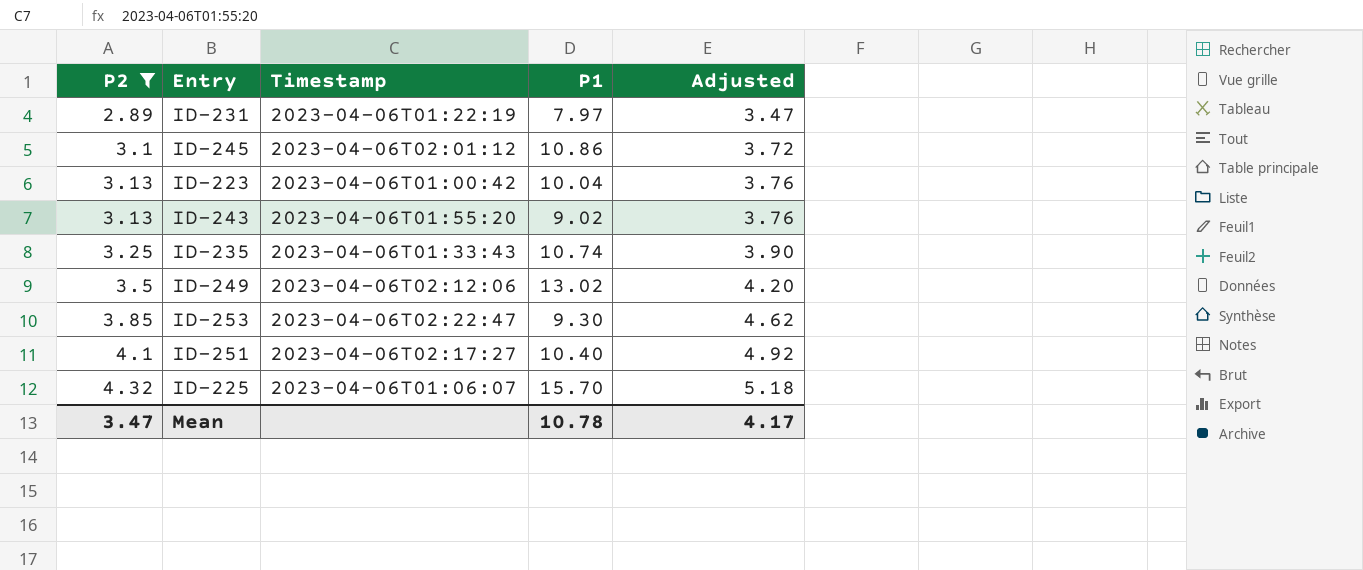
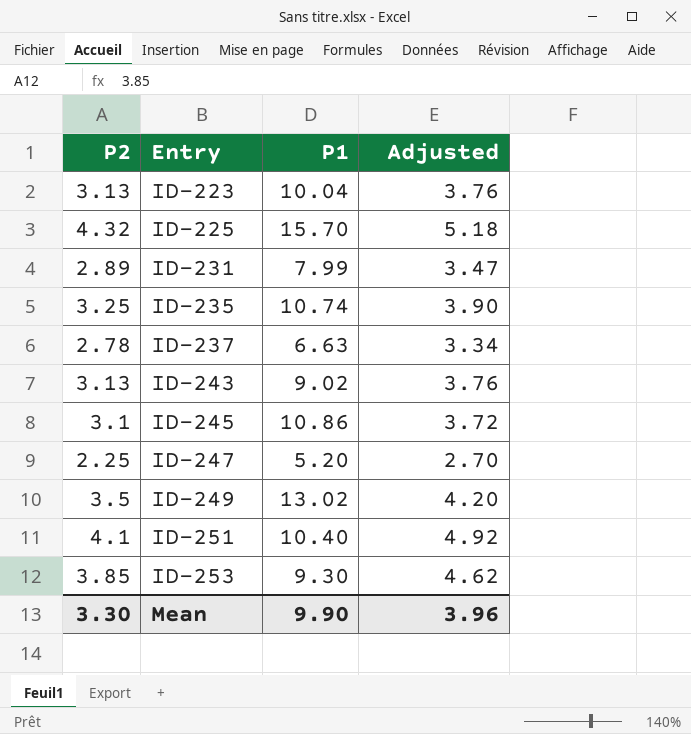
filter: P2 >= 2.89 -> none
row order: P2 ascending -> Entry ascending
column Timestamp | position: 3 -> none
ID-231 | P1: 7.97 -> 7.99
Mean | P2: 3.47 -> 3.30
Mean | P1: 10.78 -> 9.90
Mean | Adjusted: 4.17 -> 3.96

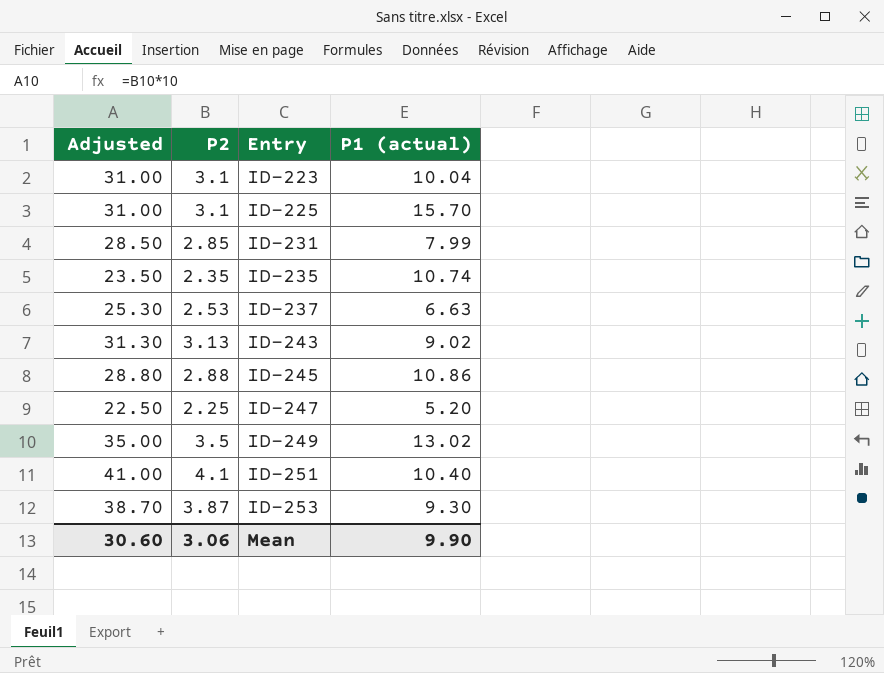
column Adjusted | formula: [P2] * 1.2 -> [P2] * 10
column Adjusted | position: 4 -> 1
column name: P1 -> P1 (actual)
ID-223 | P2: 3.13 -> 3.1
ID-225 | P2: 4.32 -> 3.1
ID-231 | P2: 2.89 -> 2.85
ID-235 | P2: 3.25 -> 2.35
ID-237 | P2: 2.78 -> 2.53
ID-245 | P2: 3.1 -> 2.88
ID-253 | P2: 3.85 -> 3.87
Mean | Adjusted: 3.96 -> 30.60
Mean | P2: 3.30 -> 3.06

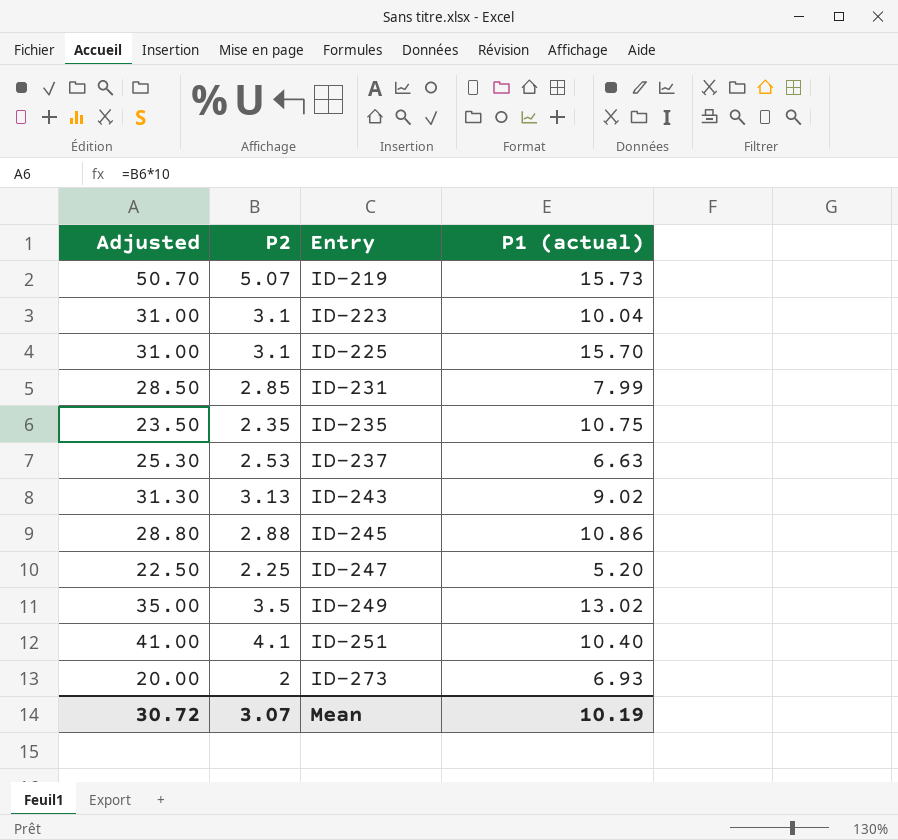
row ID-253: 38.70 | 3.87 | 9.30 -> none
row ID-219: none -> 50.70 | 5.07 | 15.73
ID-235 | P1 (actual): 10.74 -> 10.75
row ID-273: none -> 20.00 | 2 | 6.93
Mean | Adjusted: 30.60 -> 30.72
Mean | P2: 3.06 -> 3.07
Mean | P1 (actual): 9.90 -> 10.19

